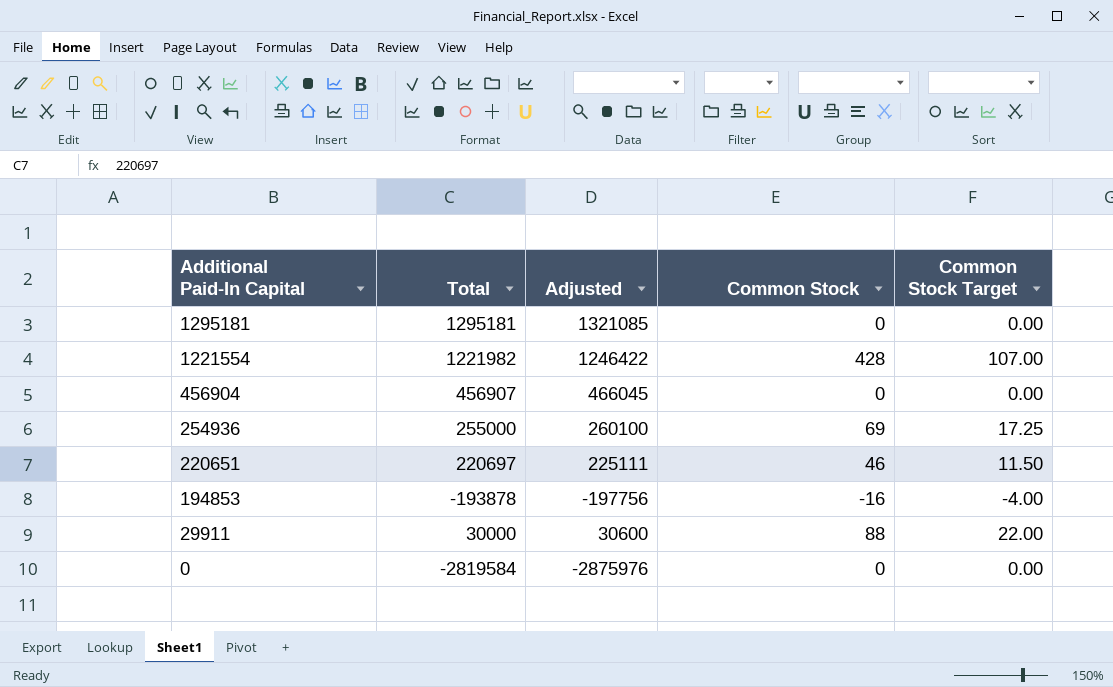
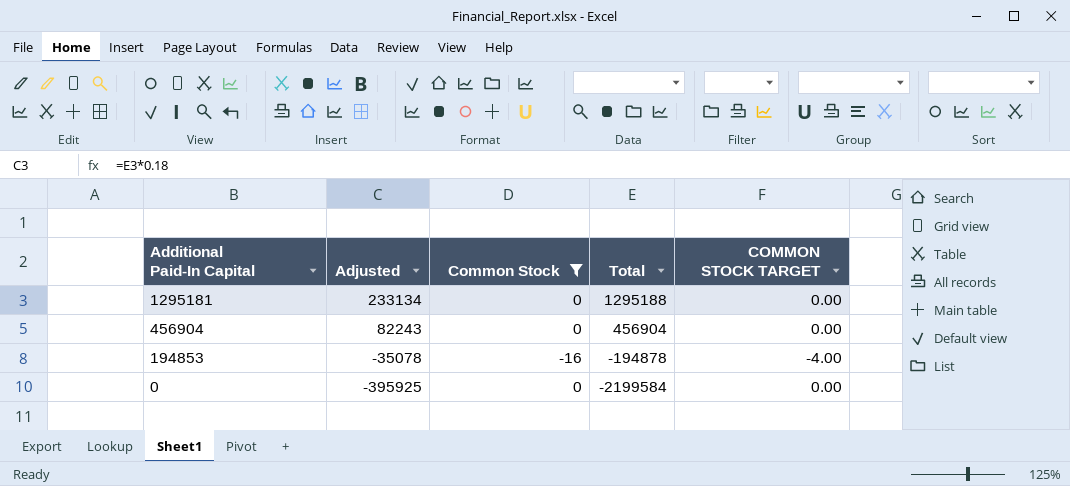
filter: none -> Common Stock <= 0
column Adjusted | formula: [Total] * 1.02 -> [Total] * 0.18
column Total | position: 2 -> 4
column name: Common Stock Target -> COMMON STOCK TARGET
1295181 | Total: 1295181 -> 1295188
456904 | Total: 456907 -> 456904
194853 | Total: -193878 -> -194878
0 | Total: -2819584 -> -2199584

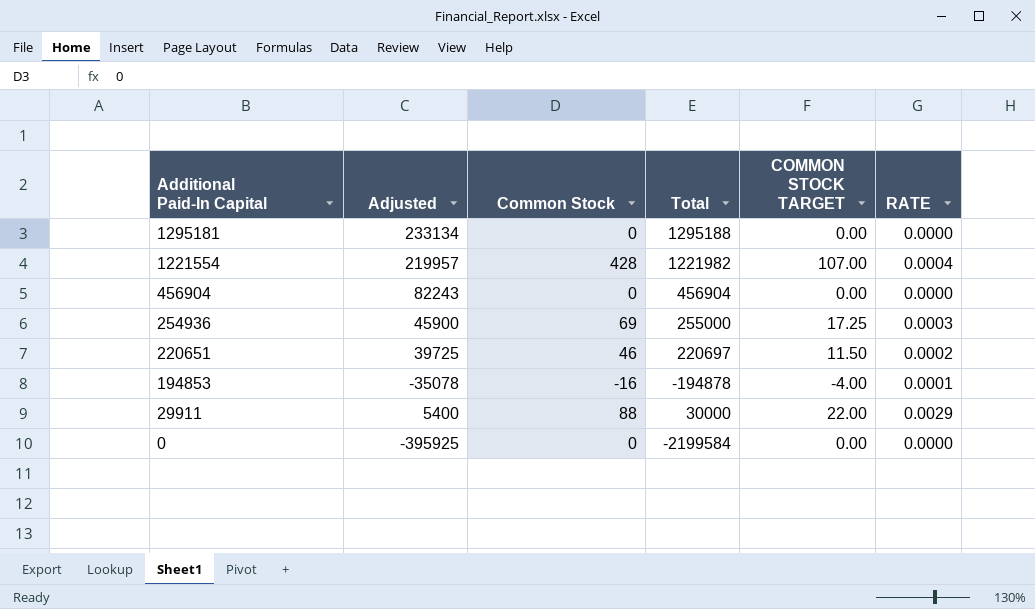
filter: Common Stock <= 0 -> none
column RATE | formula: none -> [Common Stock] / [Total]

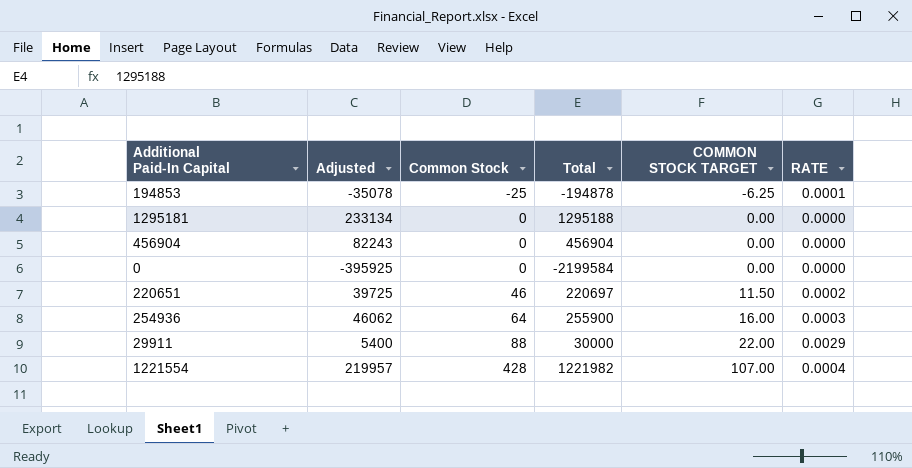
row order: Additional Paid-In Capital descending -> Common Stock ascending
194853 | Common Stock: -16 -> -25
194853 | COMMON STOCK TARGET: -4.00 -> -6.25
254936 | Adjusted: 45900 -> 46062
254936 | Common Stock: 69 -> 64
254936 | Total: 255000 -> 255900
254936 | COMMON STOCK TARGET: 17.25 -> 16.00

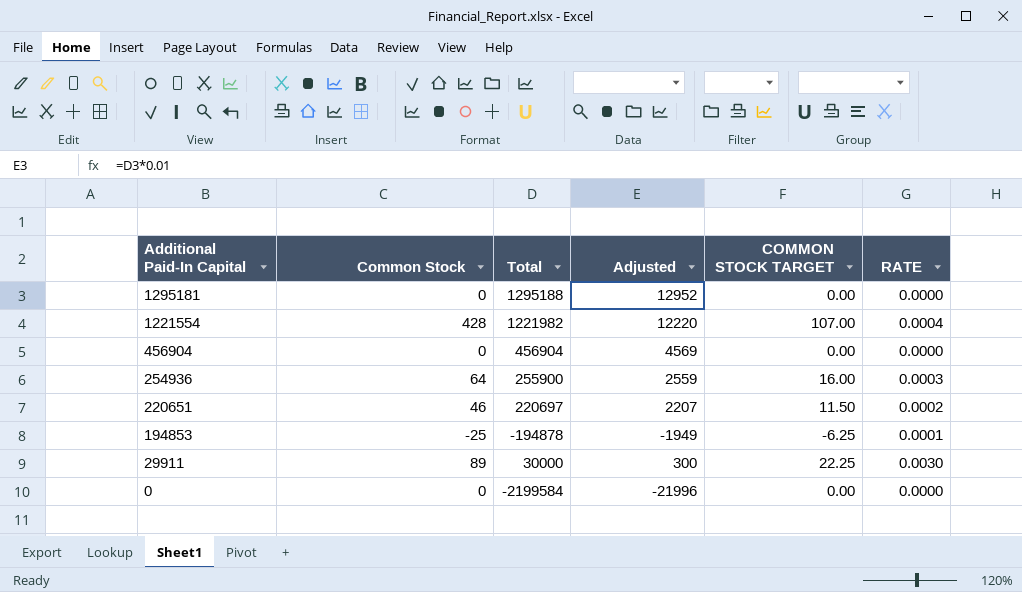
row order: Common Stock ascending -> Additional Paid-In Capital descending
column Adjusted | formula: [Total] * 0.18 -> [Total] * 0.01
column Adjusted | position: 2 -> 4
29911 | Common Stock: 88 -> 89
29911 | COMMON STOCK TARGET: 22.00 -> 22.25
29911 | RATE: 0.0029 -> 0.0030

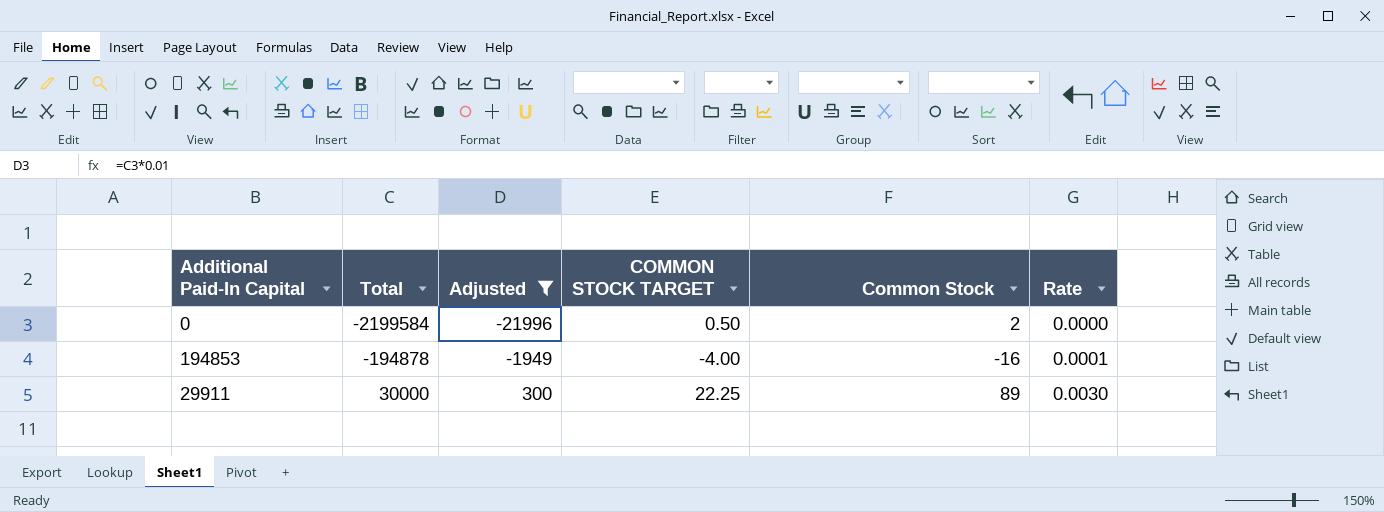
filter: none -> Adjusted <= 300
row order: Additional Paid-In Capital descending -> Total ascending
column Common Stock | position: 2 -> 5
column name: RATE -> Rate
0 | COMMON STOCK TARGET: 0.00 -> 0.50
0 | Common Stock: 0 -> 2
194853 | COMMON STOCK TARGET: -6.25 -> -4.00
194853 | Common Stock: -25 -> -16

